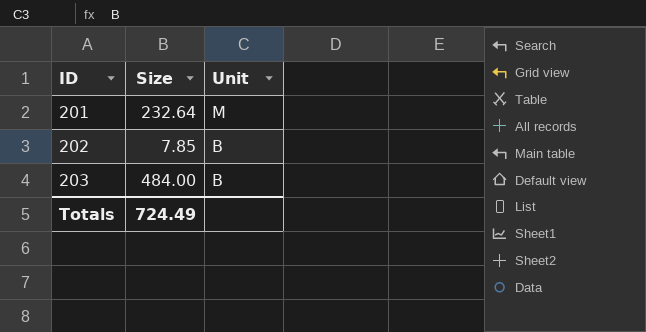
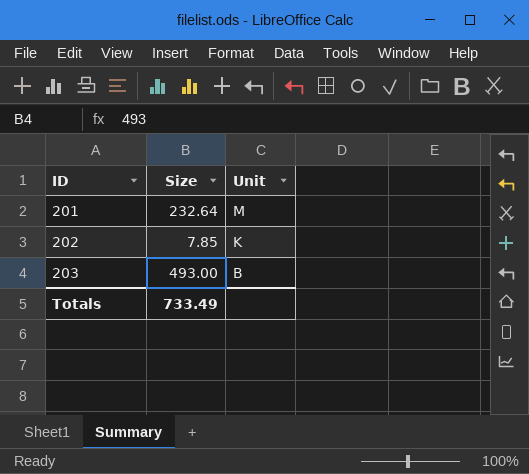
202 | Unit: B -> K
203 | Size: 484.00 -> 493.00
Totals | Size: 724.49 -> 733.49

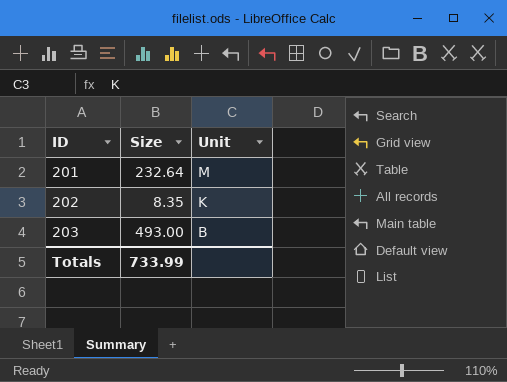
202 | Size: 7.85 -> 8.35
Totals | Size: 733.49 -> 733.99

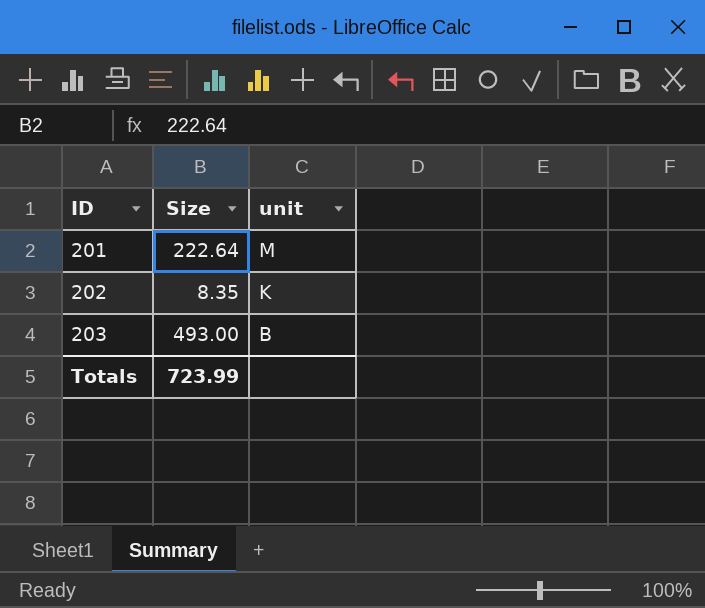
column name: Unit -> unit
201 | Size: 232.64 -> 222.64
Totals | Size: 733.99 -> 723.99

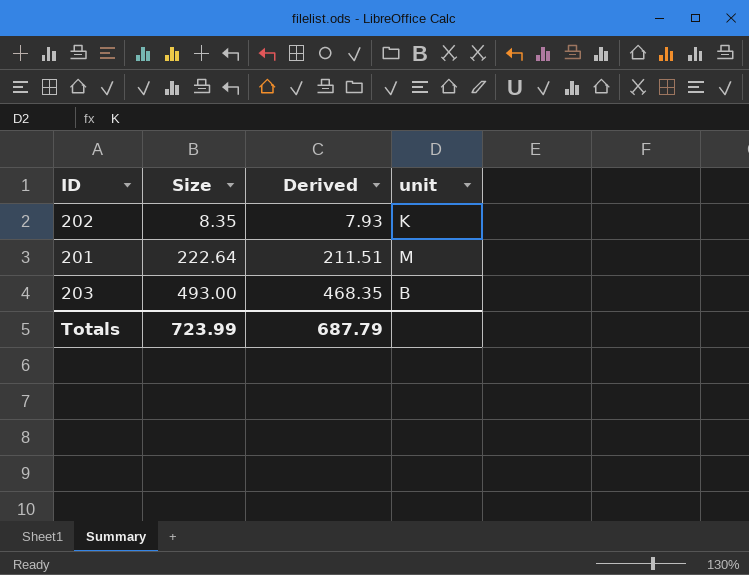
row order: ID ascending -> Size ascending
column Derived | formula: none -> [Size] * 0.95

